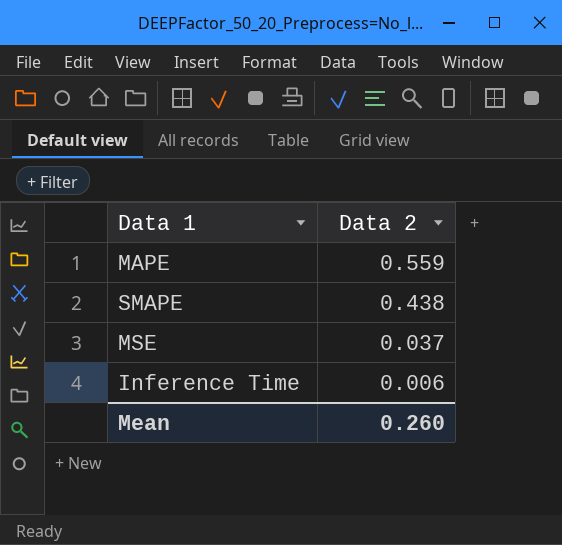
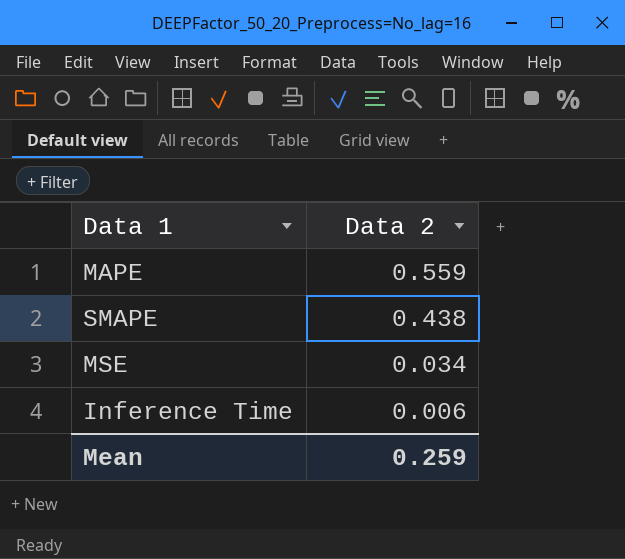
MSE | Data 2: 0.037 -> 0.034
Mean | Data 2: 0.260 -> 0.259

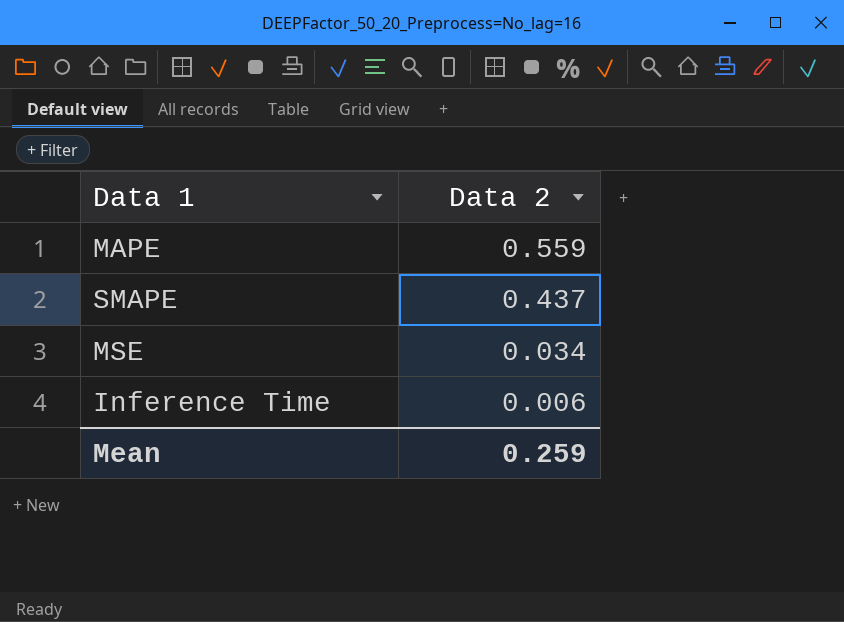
SMAPE | Data 2: 0.438 -> 0.437

